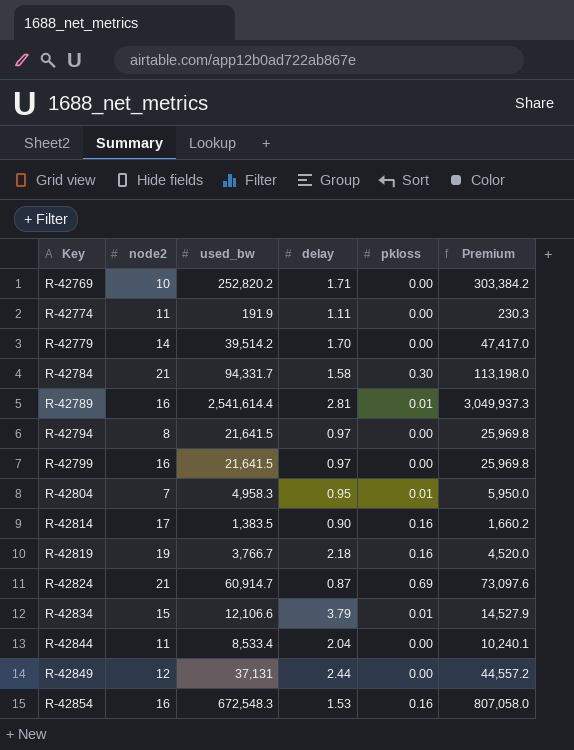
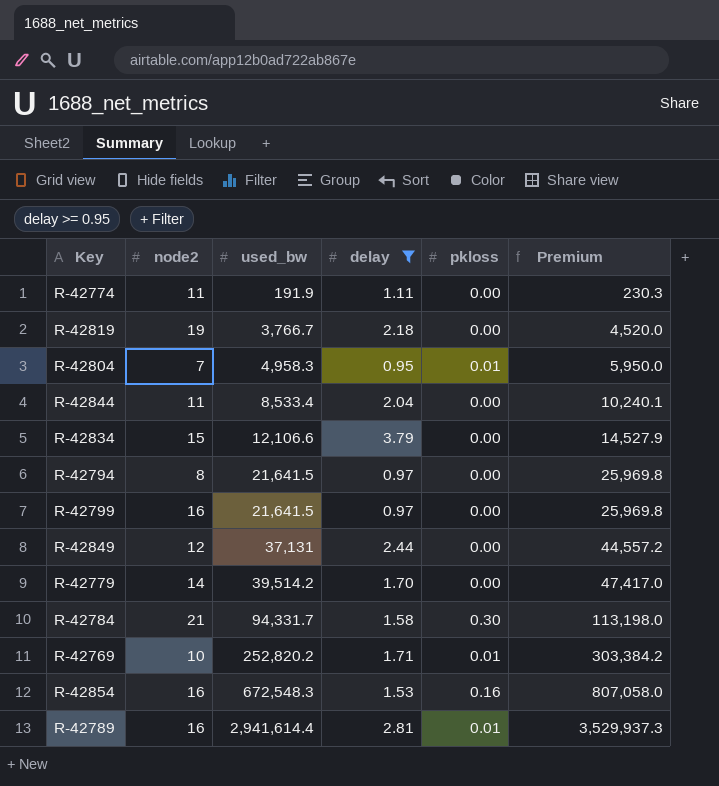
filter: none -> delay >= 0.95
row order: Key ascending -> used_bw ascending
R-42819 | pkloss: 0.16 -> 0.00
R-42834 | pkloss: 0.01 -> 0.00
R-42769 | pkloss: 0.00 -> 0.01
R-42789 | used_bw: 2,541,614.4 -> 2,941,614.4
R-42789 | Premium: 3,049,937.3 -> 3,529,937.3

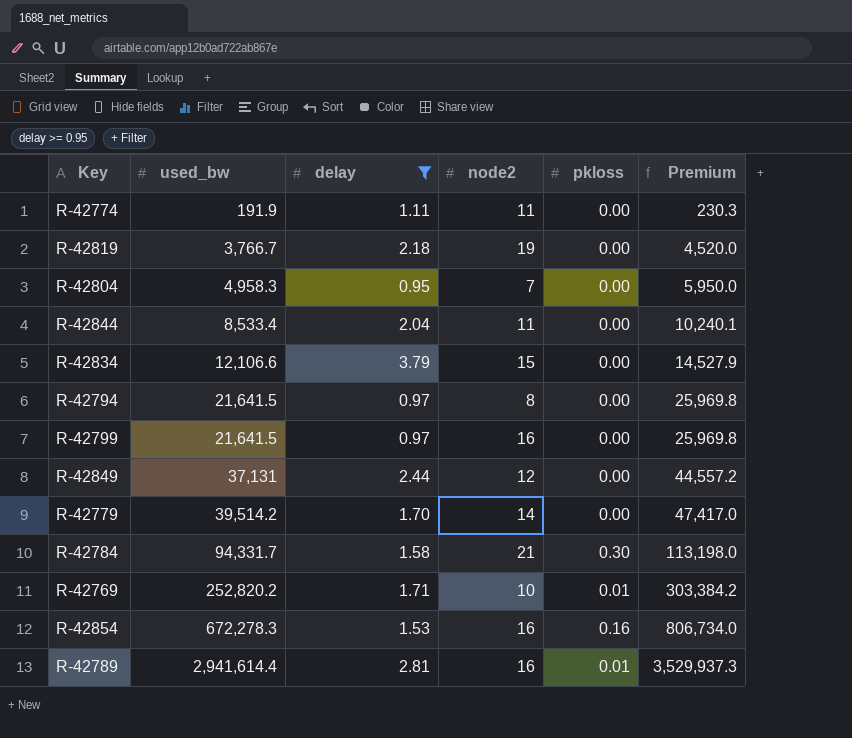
column node2 | position: 2 -> 4
R-42804 | pkloss: 0.01 -> 0.00
R-42854 | used_bw: 672,548.3 -> 672,278.3
R-42854 | Premium: 807,058.0 -> 806,734.0

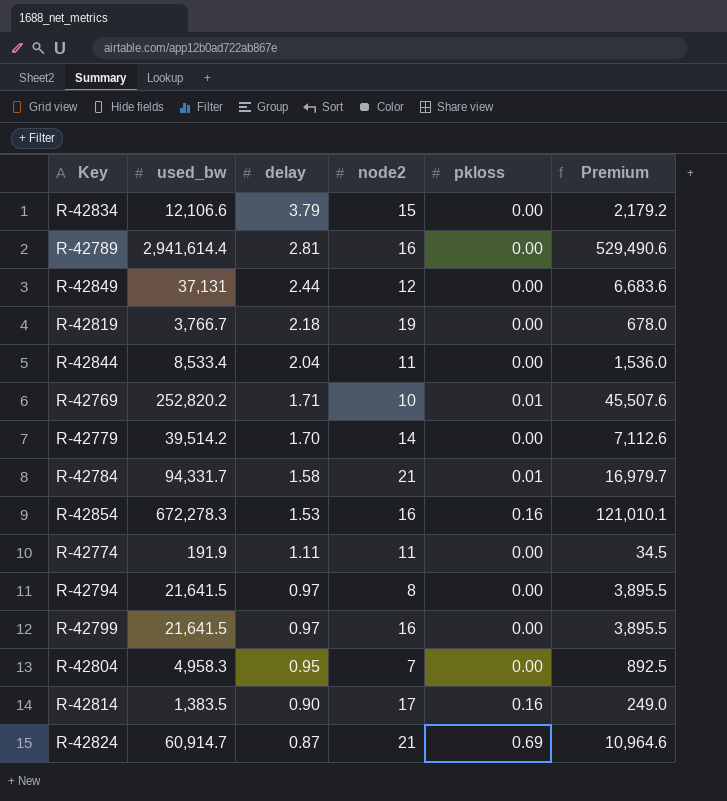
filter: delay >= 0.95 -> none
row order: used_bw ascending -> delay descending
column Premium | formula: [used_bw] * 1.2 -> [used_bw] * 0.18
R-42789 | pkloss: 0.01 -> 0.00
R-42784 | pkloss: 0.30 -> 0.01

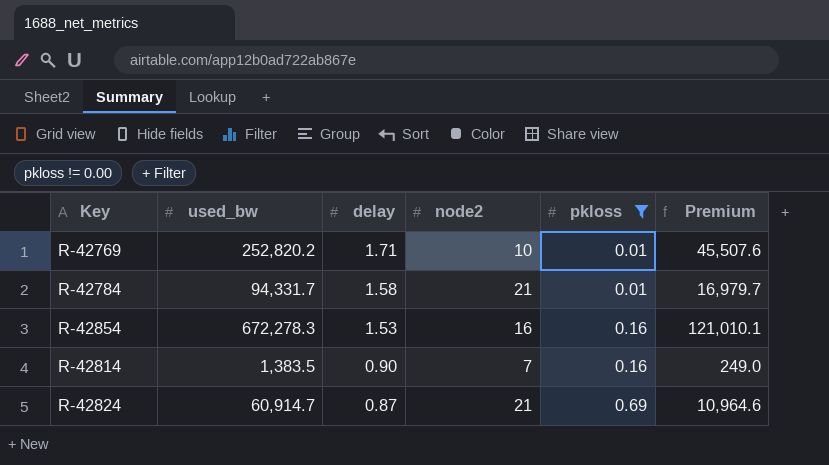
filter: none -> pkloss != 0.00
R-42814 | node2: 17 -> 7

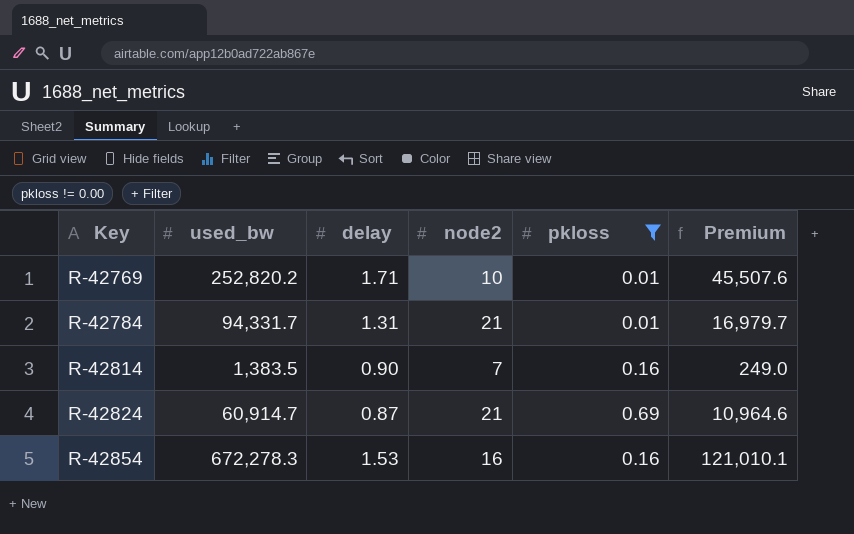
row order: delay descending -> Key ascending
R-42784 | delay: 1.58 -> 1.31

